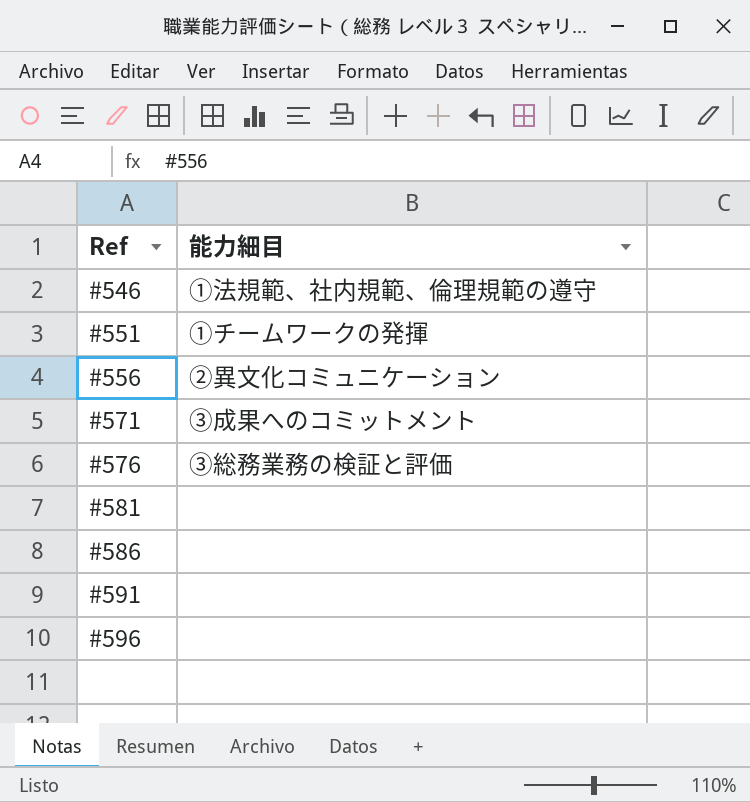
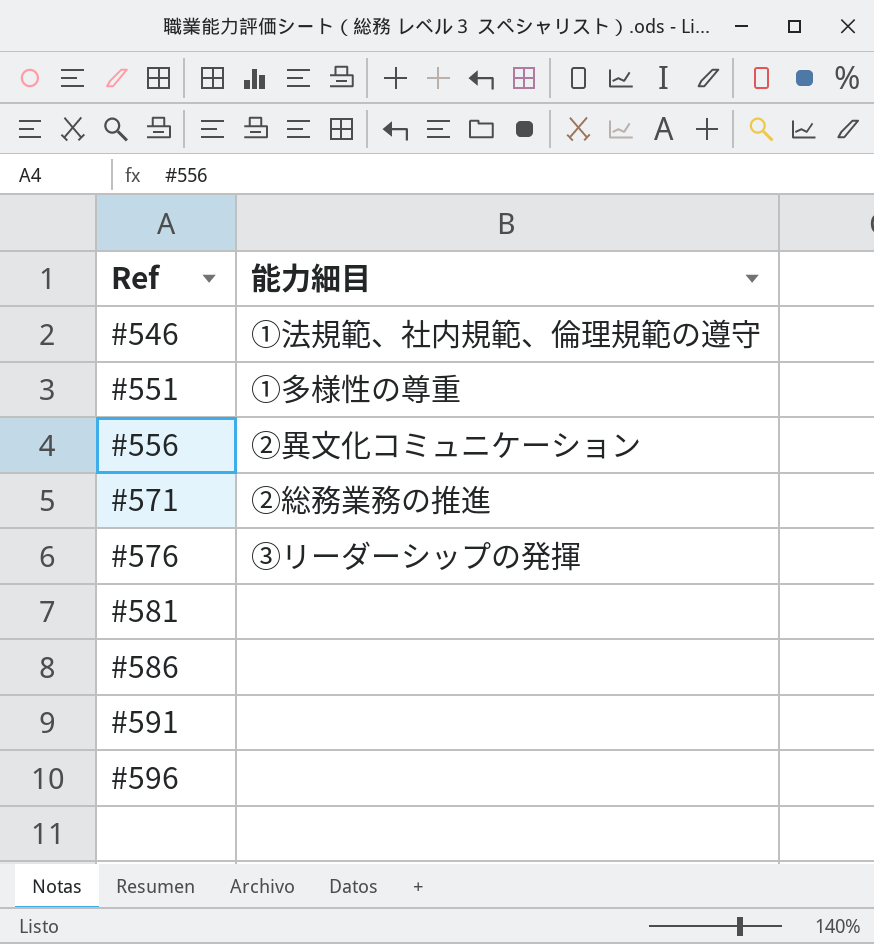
#551 | 能力細目: ①チームワークの発揮 -> ①多様性の尊重
#571 | 能力細目: ③成果へのコミットメント -> ②総務業務の推進
#576 | 能力細目: ③総務業務の検証と評価 -> ③リーダーシップの発揮

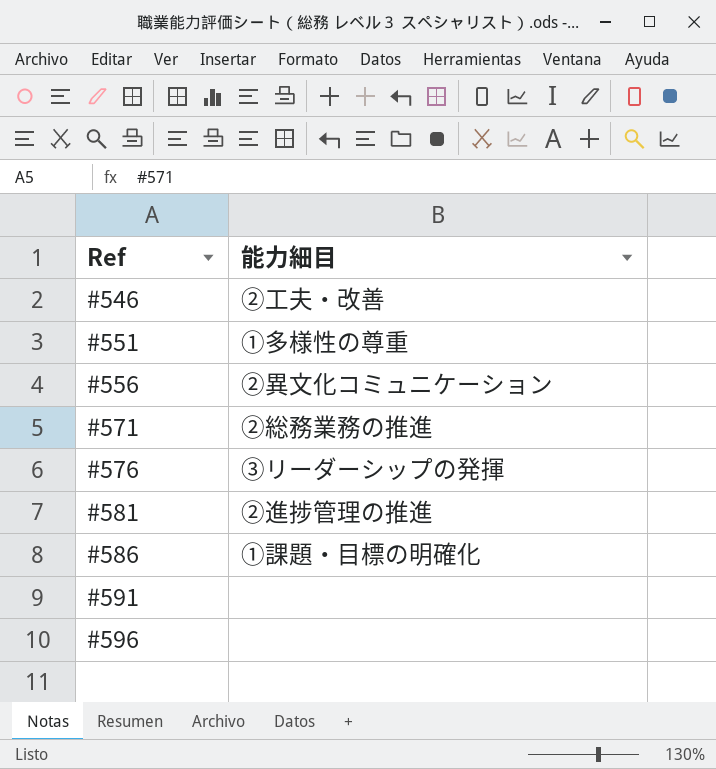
#546 | 能力細目: ①法規範、社内規範、倫理規範の遵守 -> ②工夫・改善
#581 | 能力細目: none -> ②進捗管理の推進
#586 | 能力細目: none -> ①課題・目標の明確化

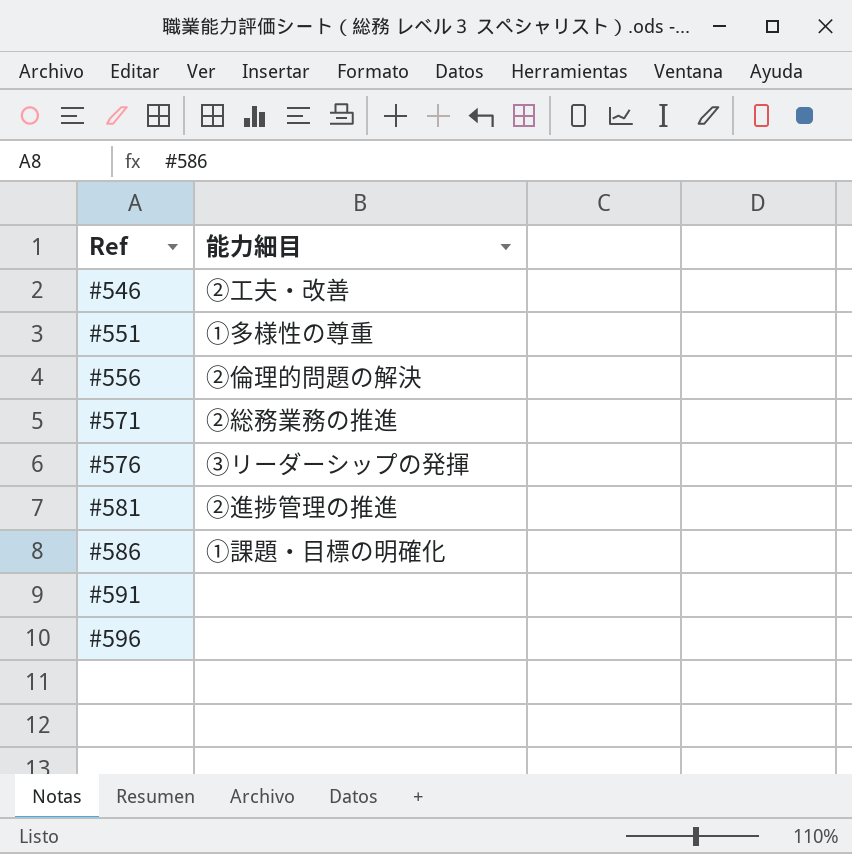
#556 | 能力細目: ②異文化コミュニケーション -> ②倫理的問題の解決

